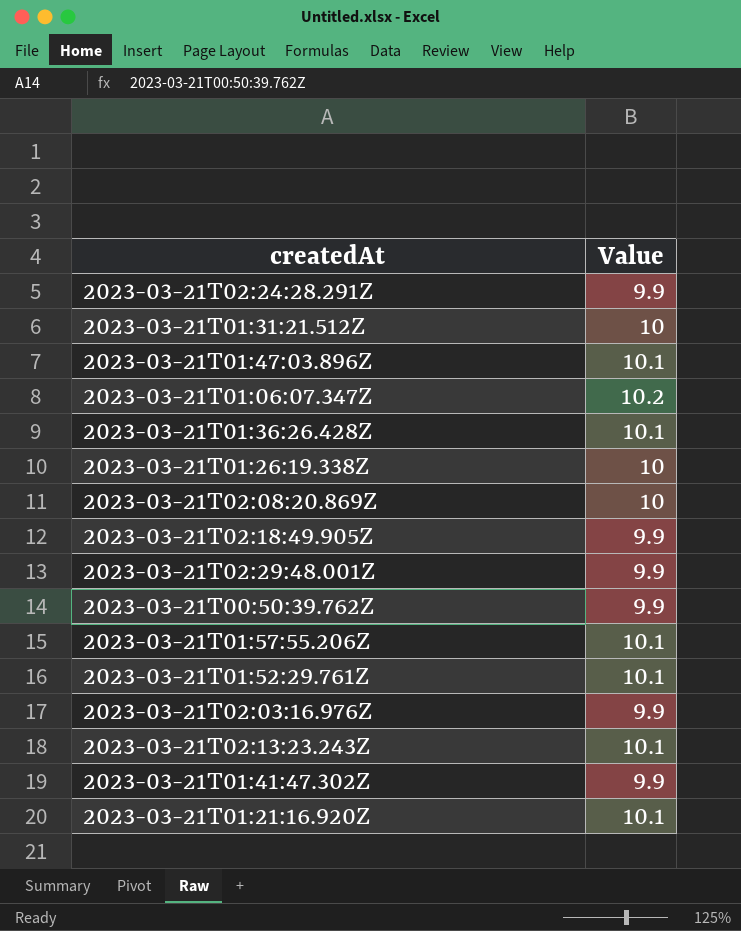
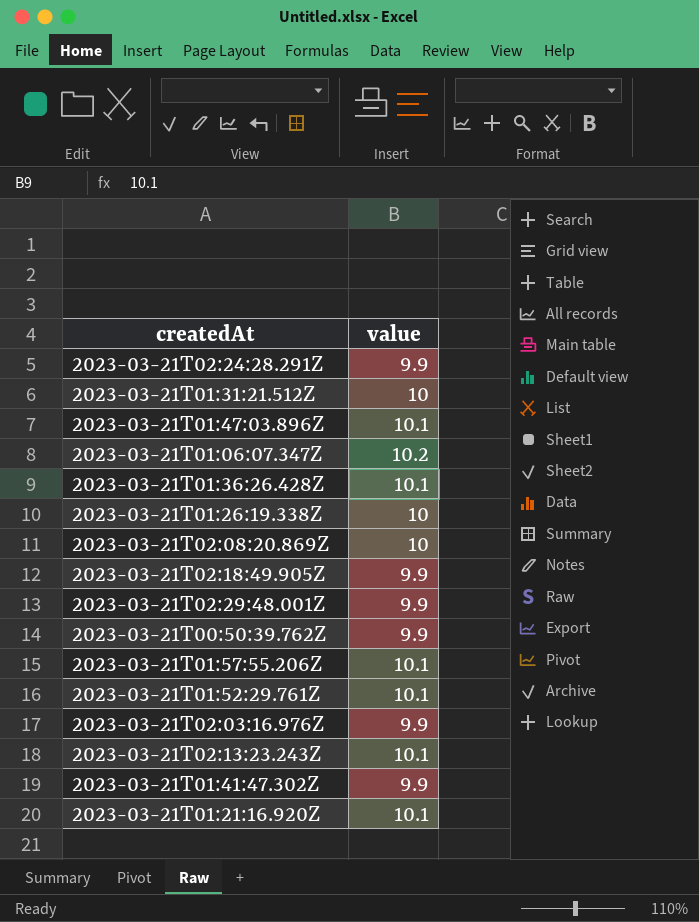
column name: Value -> value

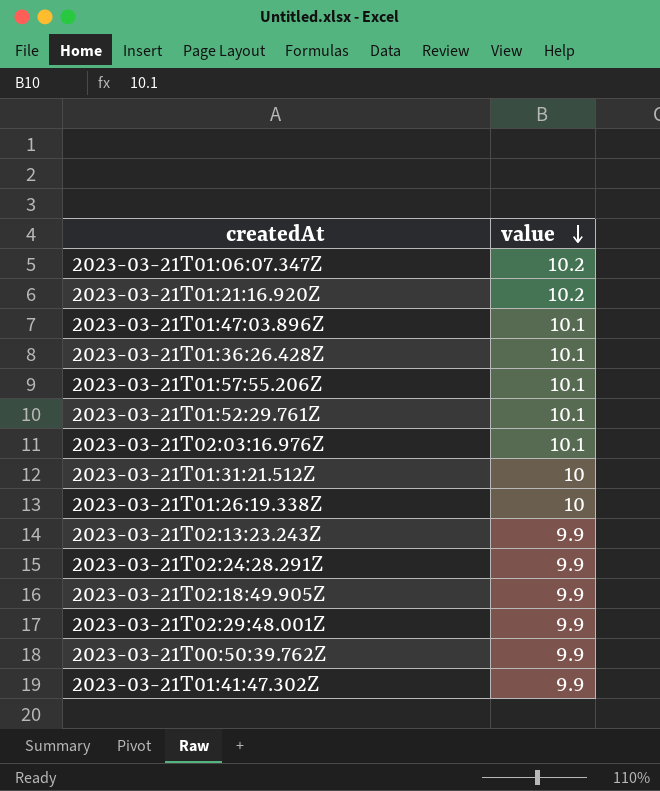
row order: none -> value descending
row 2023-03-21T02:08:20.869Z: 10 -> none
2023-03-21T01:21:16.920Z | value: 10.1 -> 10.2
2023-03-21T02:03:16.976Z | value: 9.9 -> 10.1
2023-03-21T02:13:23.243Z | value: 10.1 -> 9.9

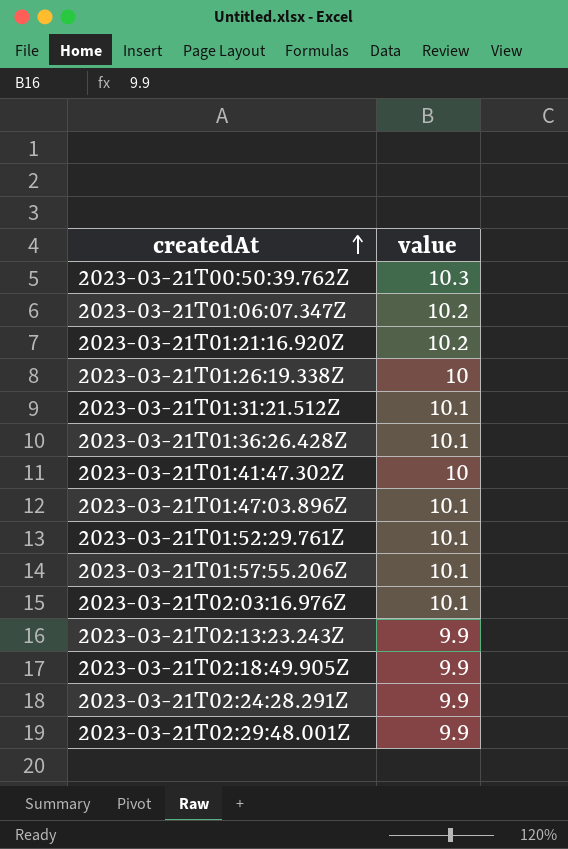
row order: value descending -> createdAt ascending
2023-03-21T00:50:39.762Z | value: 9.9 -> 10.3
2023-03-21T01:31:21.512Z | value: 10 -> 10.1
2023-03-21T01:41:47.302Z | value: 9.9 -> 10

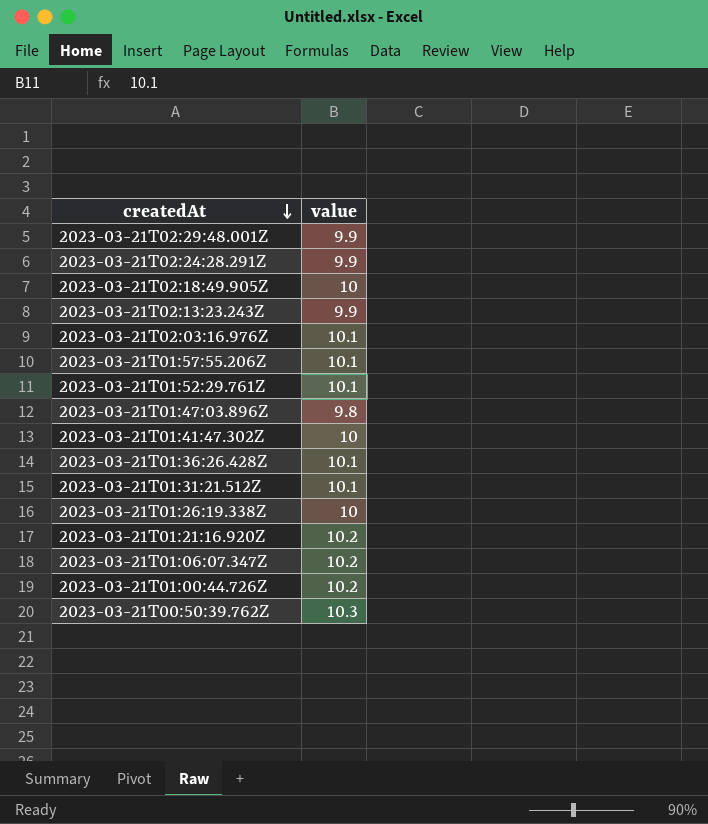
row order: createdAt ascending -> createdAt descending
2023-03-21T02:18:49.905Z | value: 9.9 -> 10
2023-03-21T01:47:03.896Z | value: 10.1 -> 9.8
row 2023-03-21T01:00:44.726Z: none -> 10.2

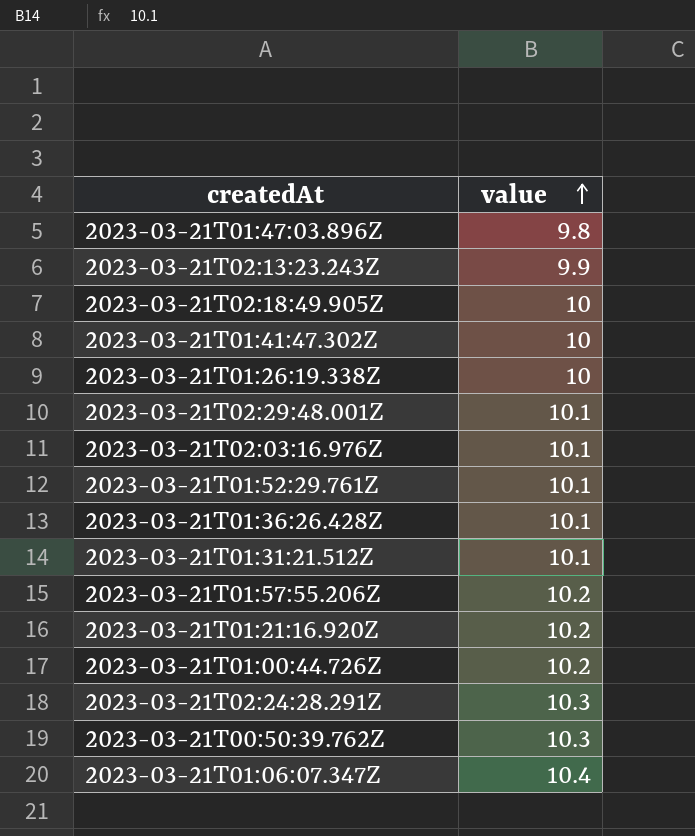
row order: createdAt descending -> value ascending
2023-03-21T02:29:48.001Z | value: 9.9 -> 10.1
2023-03-21T01:57:55.206Z | value: 10.1 -> 10.2
2023-03-21T02:24:28.291Z | value: 9.9 -> 10.3
2023-03-21T01:06:07.347Z | value: 10.2 -> 10.4

